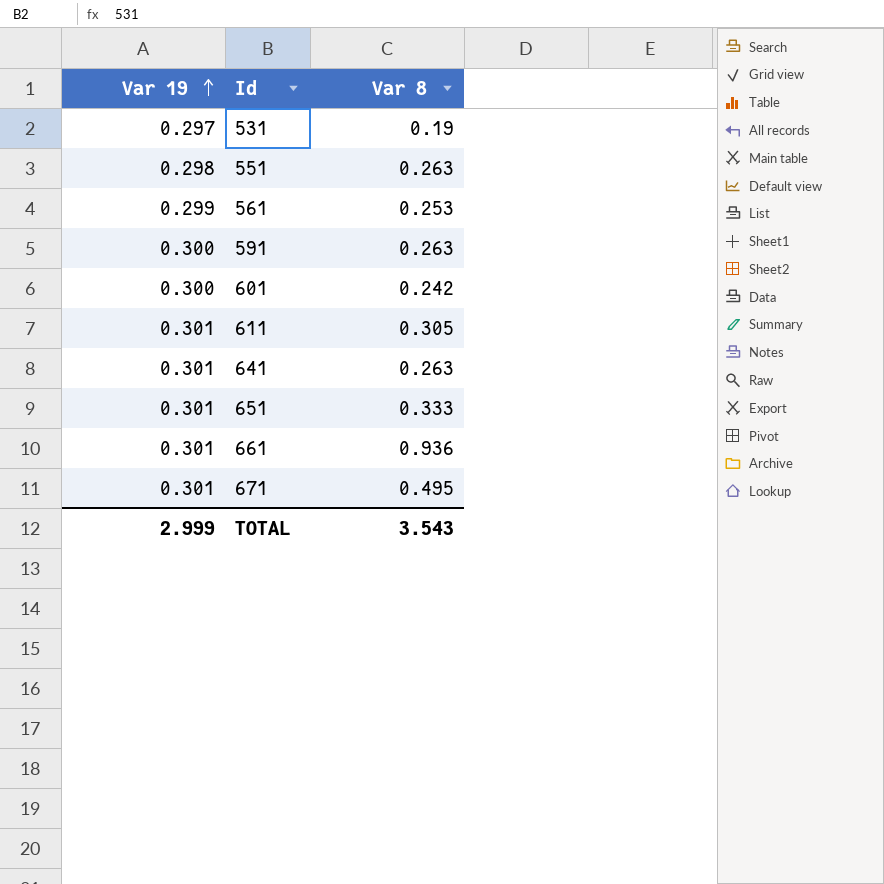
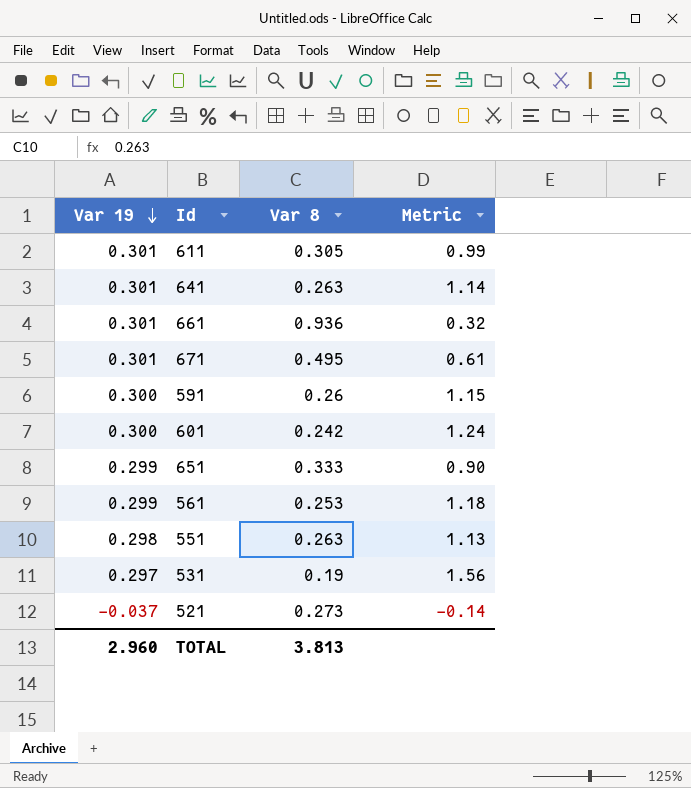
row order: Var 19 ascending -> Var 19 descending
column Metric | formula: none -> [Var 19] / [Var 8]
591 | Var 8: 0.263 -> 0.26
651 | Var 19: 0.301 -> 0.299
row 521: none -> -0.037 | 0.273 | -0.14
TOTAL | Var 19: 2.999 -> 2.960
TOTAL | Var 8: 3.543 -> 3.813

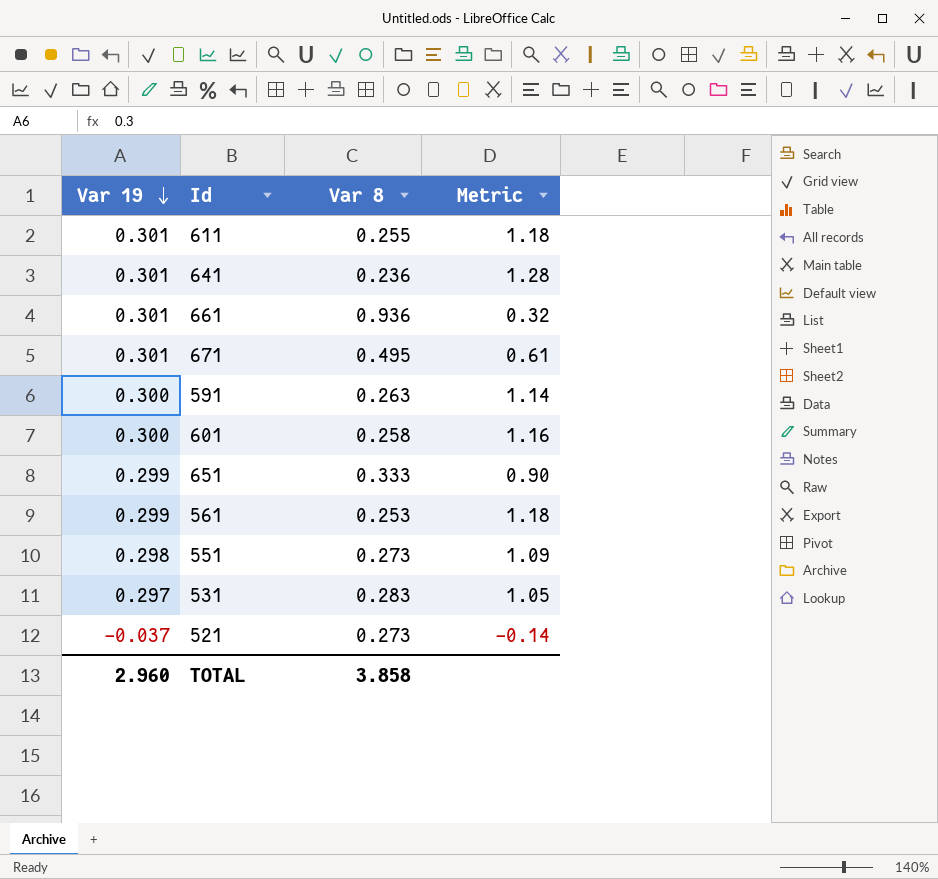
611 | Var 8: 0.305 -> 0.255
611 | Metric: 0.99 -> 1.18
641 | Var 8: 0.263 -> 0.236
641 | Metric: 1.14 -> 1.28
591 | Var 8: 0.26 -> 0.263
591 | Metric: 1.15 -> 1.14
601 | Var 8: 0.242 -> 0.258
601 | Metric: 1.24 -> 1.16
551 | Var 8: 0.263 -> 0.273
551 | Metric: 1.13 -> 1.09
531 | Var 8: 0.19 -> 0.283
531 | Metric: 1.56 -> 1.05
TOTAL | Var 8: 3.813 -> 3.858

